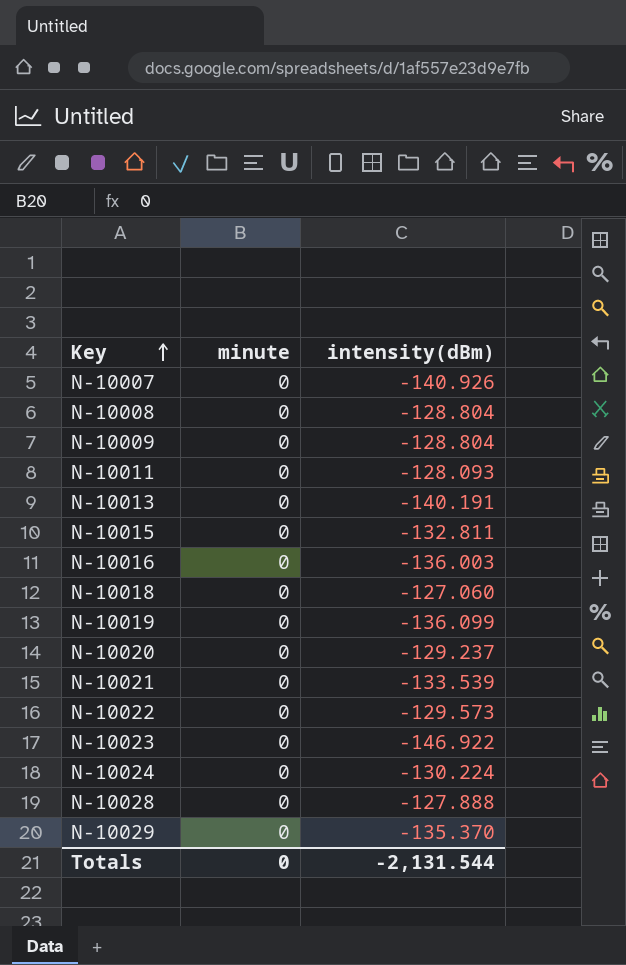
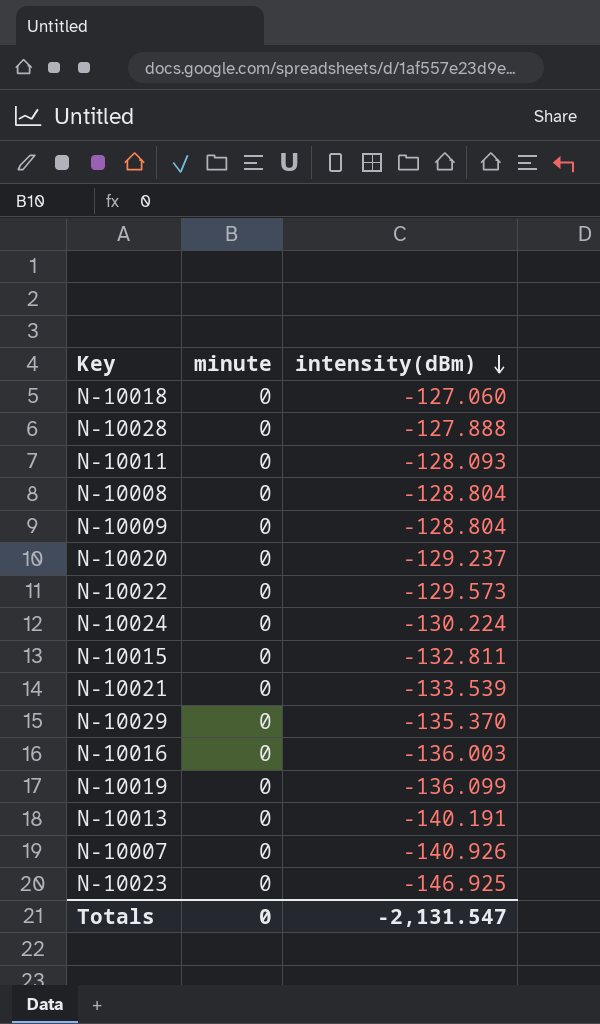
row order: Key ascending -> intensity(dBm) descending
N-10023 | intensity(dBm): -146.922 -> -146.925
Totals | intensity(dBm): -2,131.544 -> -2,131.547

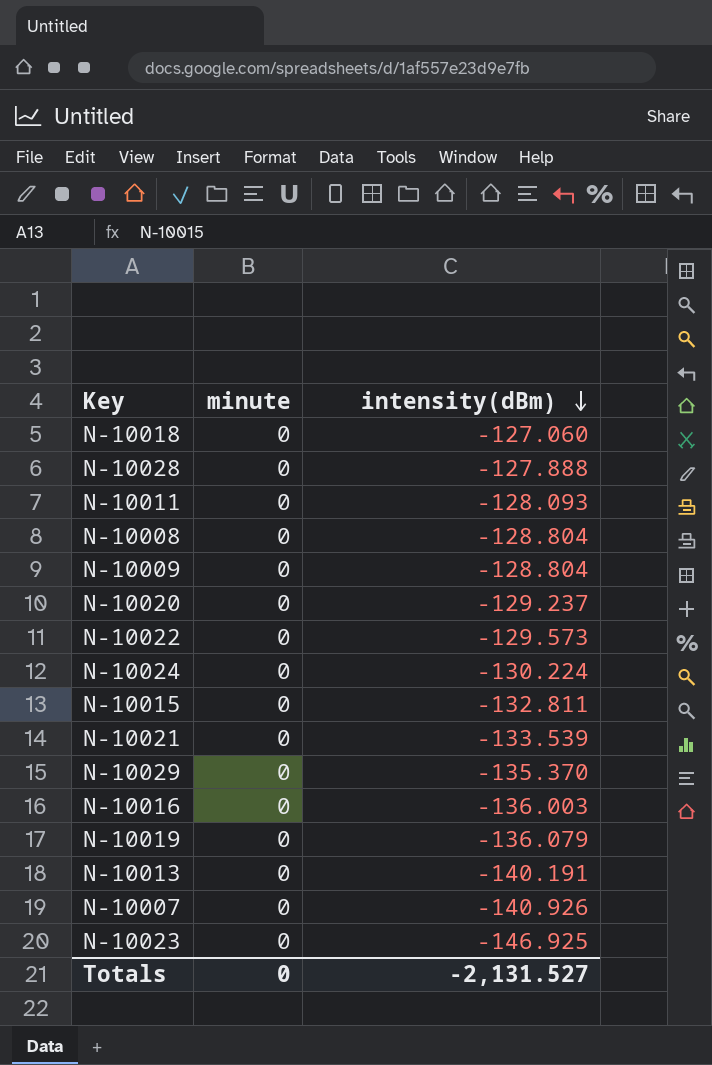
N-10019 | intensity(dBm): -136.099 -> -136.079
Totals | intensity(dBm): -2,131.547 -> -2,131.527

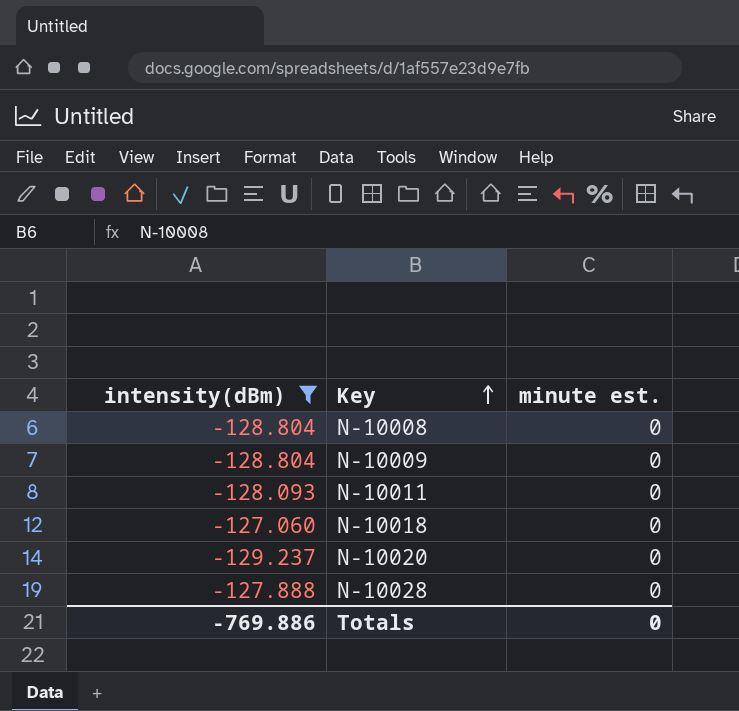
filter: none -> intensity(dBm) >= -129.237
row order: intensity(dBm) descending -> Key ascending
column intensity(dBm) | position: 3 -> 1
column name: minute -> minute est.
Totals | intensity(dBm): -2,131.527 -> -769.886

